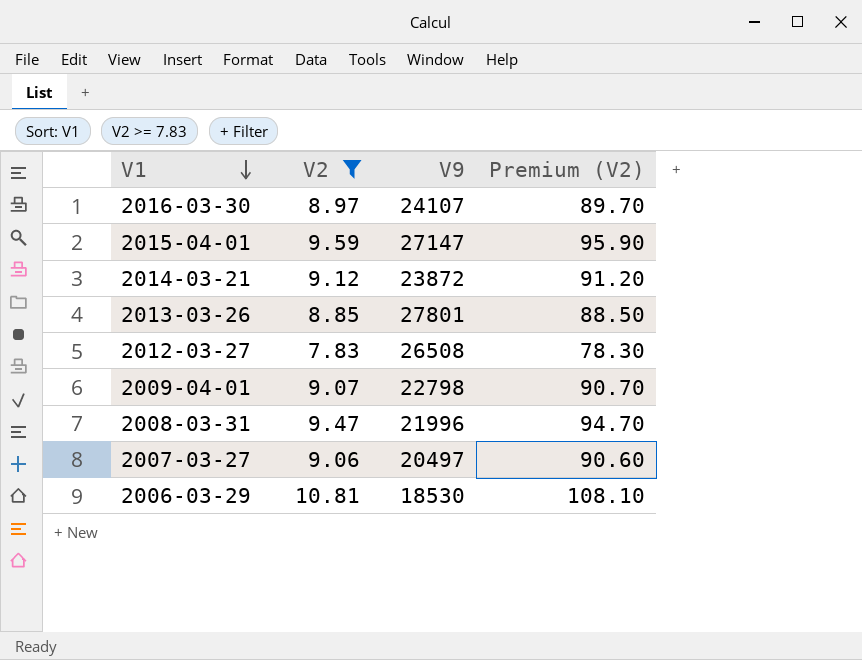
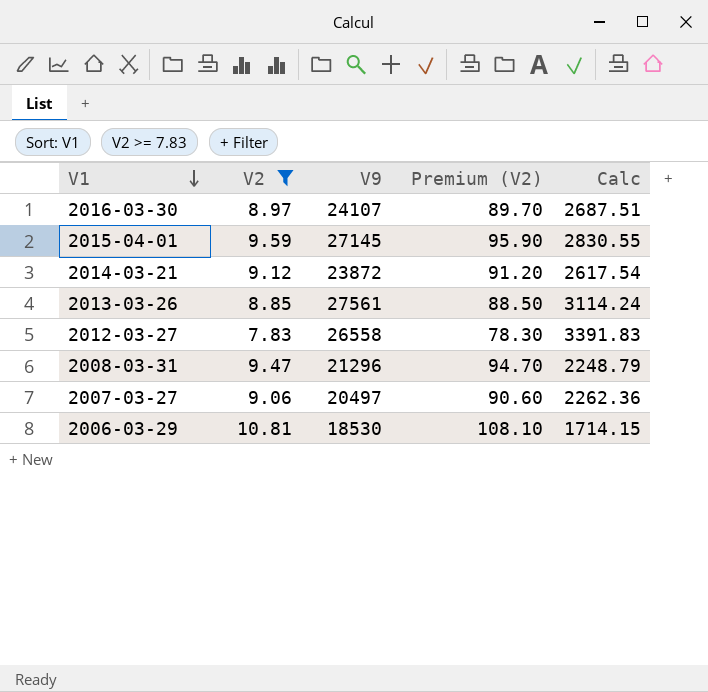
column Calc | formula: none -> [V9] / [V2]
row 2009-04-01: 9.07 | 22798 | 90.70 -> none
2015-04-01 | V9: 27147 -> 27145
2013-03-26 | V9: 27801 -> 27561
2012-03-27 | V9: 26508 -> 26558
2008-03-31 | V9: 21996 -> 21296

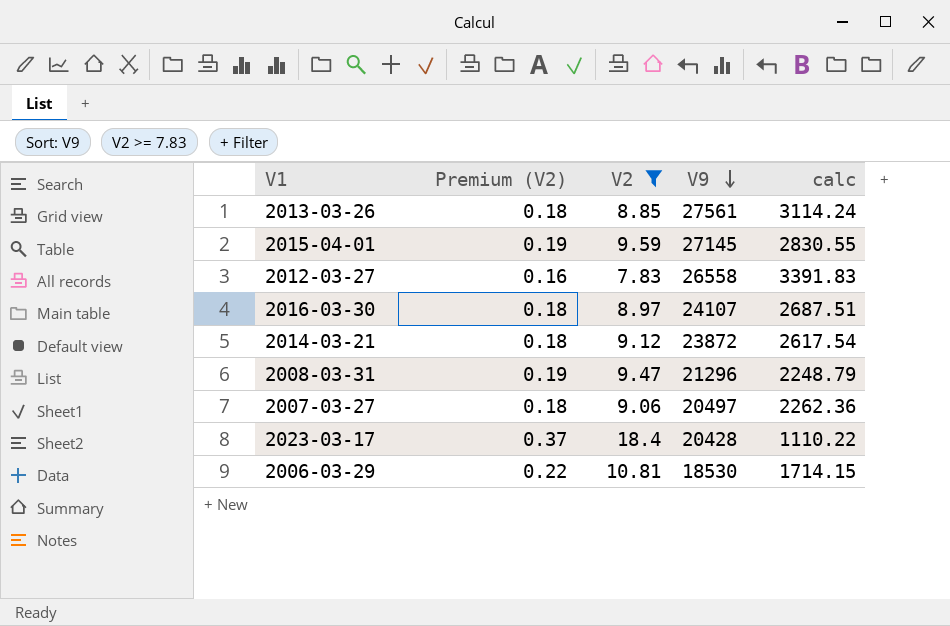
row order: V1 descending -> V9 descending
column Premium (V2) | formula: [V2] * 10 -> [V2] * 0.02
column Premium (V2) | position: 4 -> 2
column name: Calc -> calc
row 2023-03-17: none -> 0.37 | 18.4 | 20428 | 1110.22

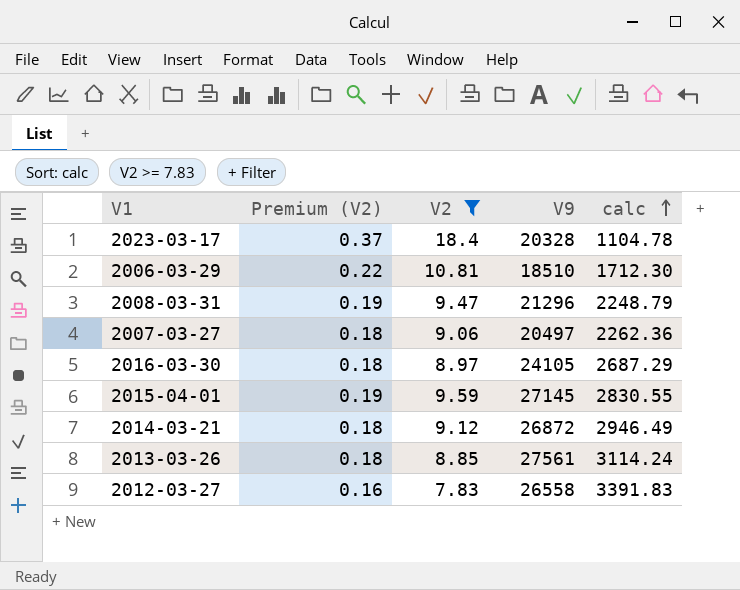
row order: V9 descending -> calc ascending
2023-03-17 | V9: 20428 -> 20328
2023-03-17 | calc: 1110.22 -> 1104.78
2006-03-29 | V9: 18530 -> 18510
2006-03-29 | calc: 1714.15 -> 1712.30
2016-03-30 | V9: 24107 -> 24105
2016-03-30 | calc: 2687.51 -> 2687.29
2014-03-21 | V9: 23872 -> 26872
2014-03-21 | calc: 2617.54 -> 2946.49

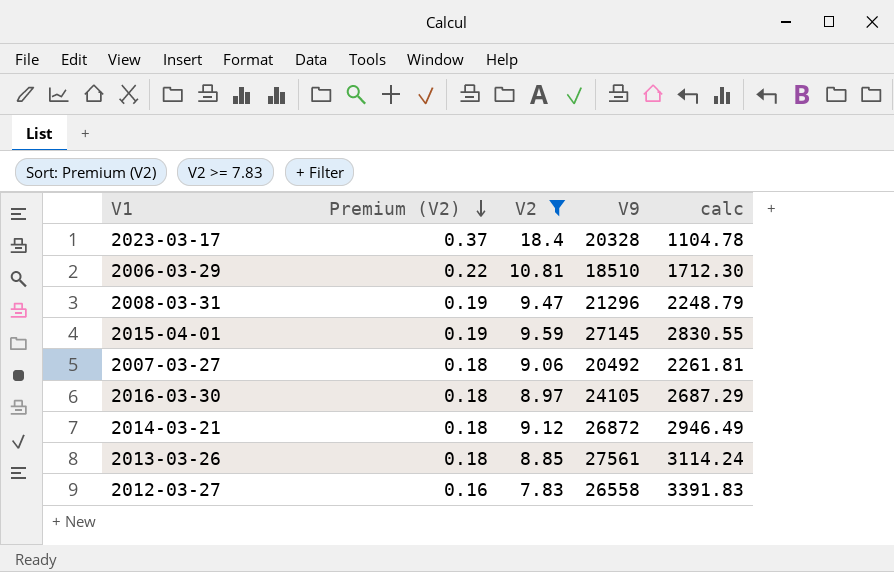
row order: calc ascending -> Premium (V2) descending
2007-03-27 | V9: 20497 -> 20492
2007-03-27 | calc: 2262.36 -> 2261.81

